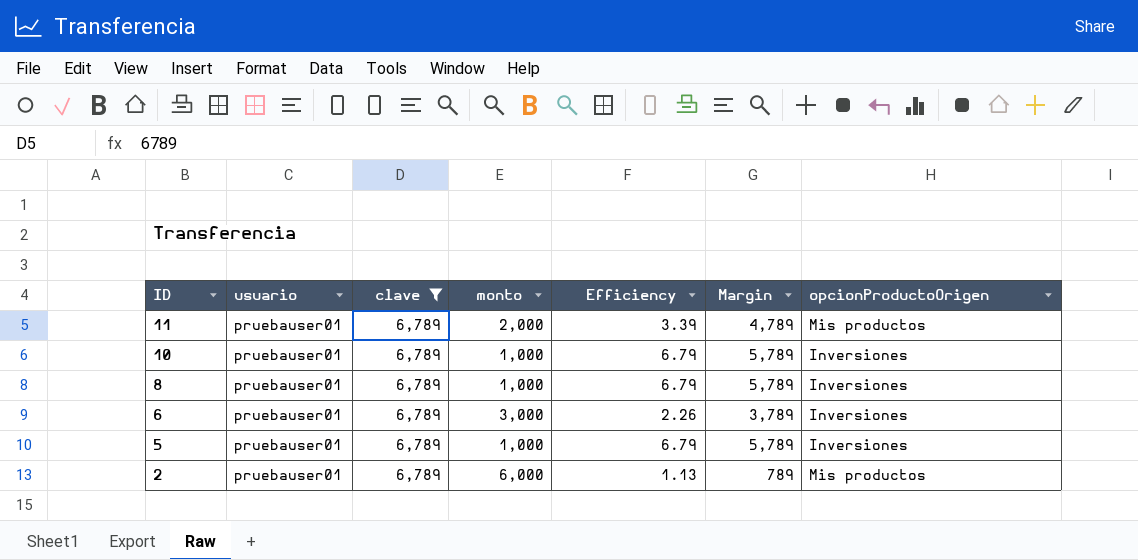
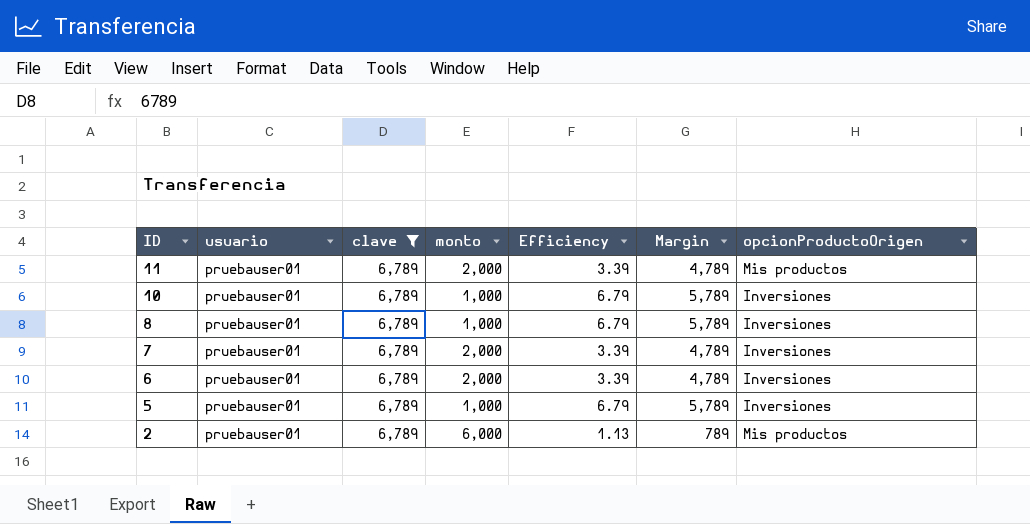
row 7: none -> pruebauser01 | 6,789 | 2,000 | 3.39 | 4,789 | Inversiones
6 | monto: 3,000 -> 2,000
6 | Efficiency: 2.26 -> 3.39
6 | Margin: 3,789 -> 4,789

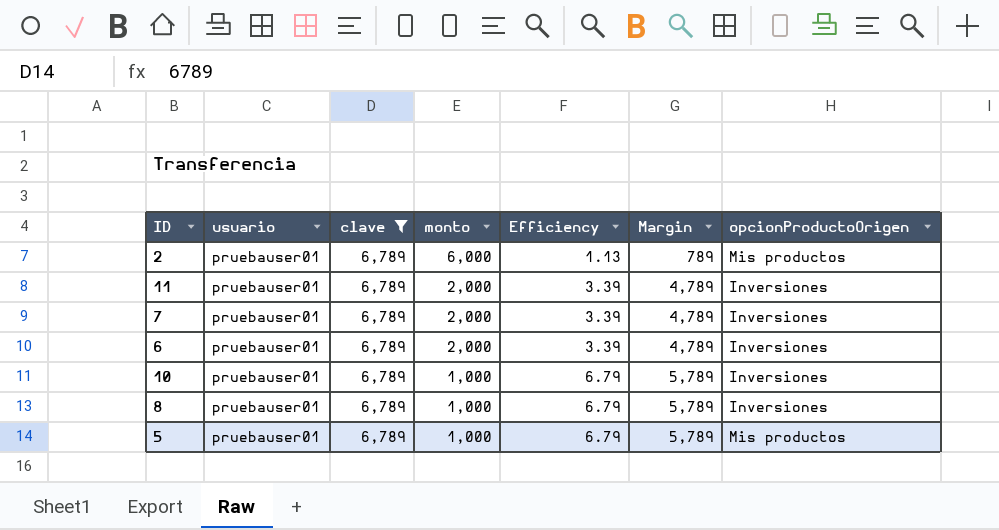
row order: ID descending -> monto descending
11 | opcionProductoOrigen: Mis productos -> Inversiones
5 | opcionProductoOrigen: Inversiones -> Mis productos

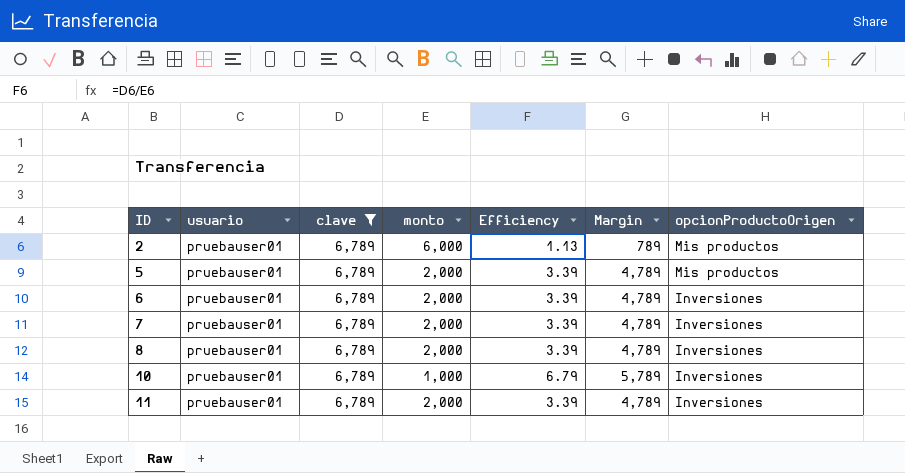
row order: monto descending -> ID ascending
5 | monto: 1,000 -> 2,000
5 | Efficiency: 6.79 -> 3.39
5 | Margin: 5,789 -> 4,789
8 | monto: 1,000 -> 2,000
8 | Efficiency: 6.79 -> 3.39
8 | Margin: 5,789 -> 4,789

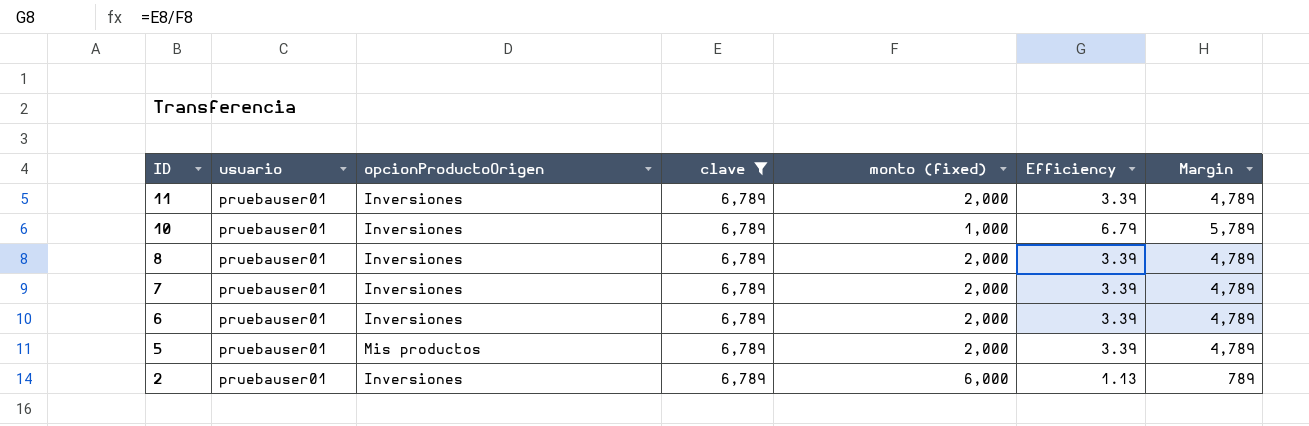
row order: ID ascending -> ID descending
column opcionProductoOrigen | position: 7 -> 3
column name: monto -> monto (fixed)
2 | opcionProductoOrigen: Mis productos -> Inversiones

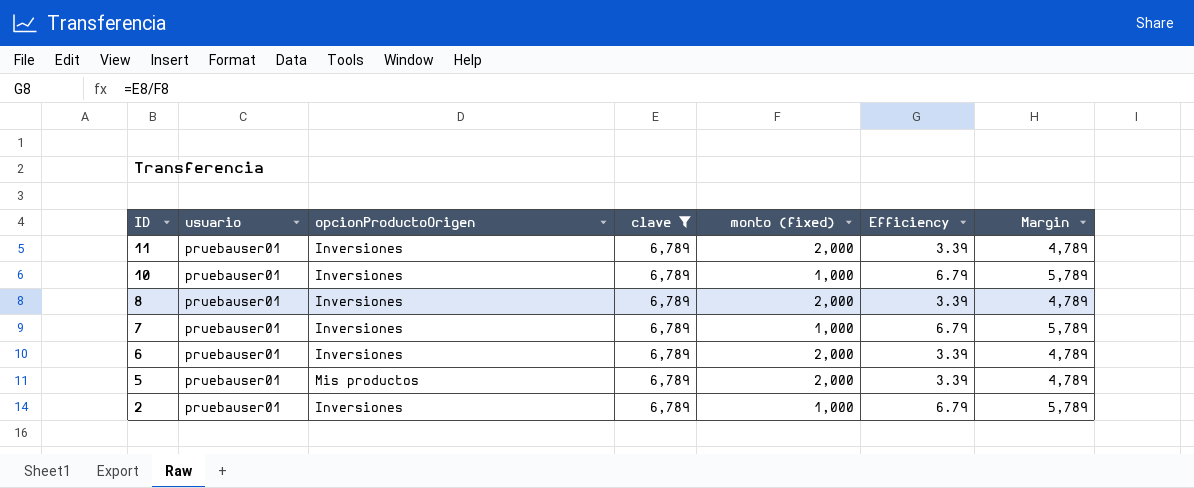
7 | monto (fixed): 2,000 -> 1,000
7 | Efficiency: 3.39 -> 6.79
7 | Margin: 4,789 -> 5,789
2 | monto (fixed): 6,000 -> 1,000
2 | Efficiency: 1.13 -> 6.79
2 | Margin: 789 -> 5,789

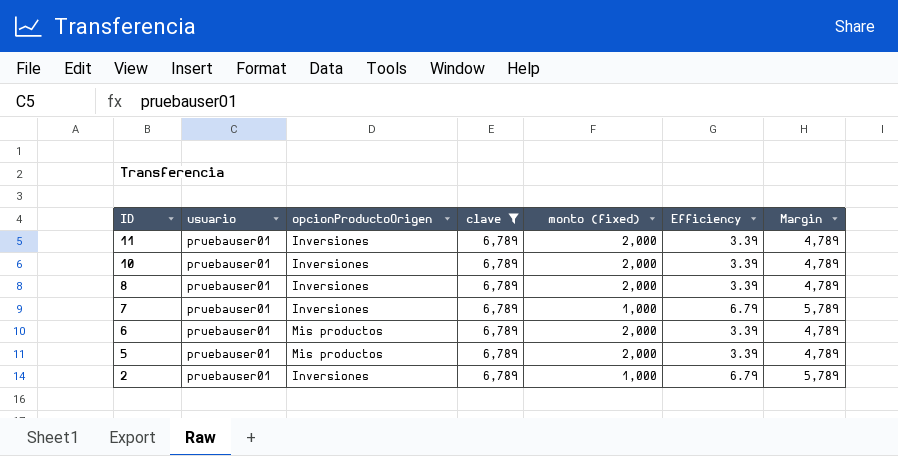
10 | monto (fixed): 1,000 -> 2,000
10 | Efficiency: 6.79 -> 3.39
10 | Margin: 5,789 -> 4,789
6 | opcionProductoOrigen: Inversiones -> Mis productos

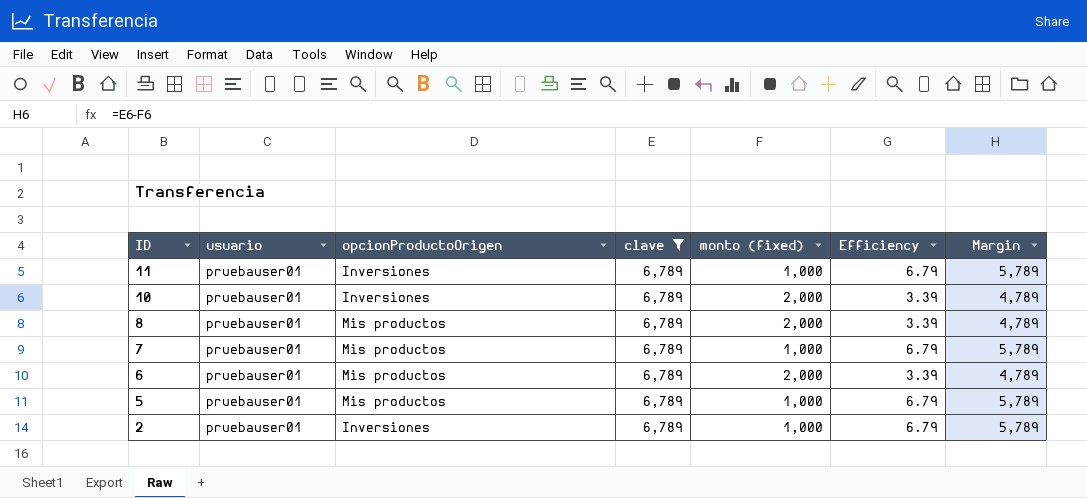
11 | monto (fixed): 2,000 -> 1,000
11 | Efficiency: 3.39 -> 6.79
11 | Margin: 4,789 -> 5,789
8 | opcionProductoOrigen: Inversiones -> Mis productos
7 | opcionProductoOrigen: Inversiones -> Mis productos
5 | monto (fixed): 2,000 -> 1,000
5 | Efficiency: 3.39 -> 6.79
5 | Margin: 4,789 -> 5,789

